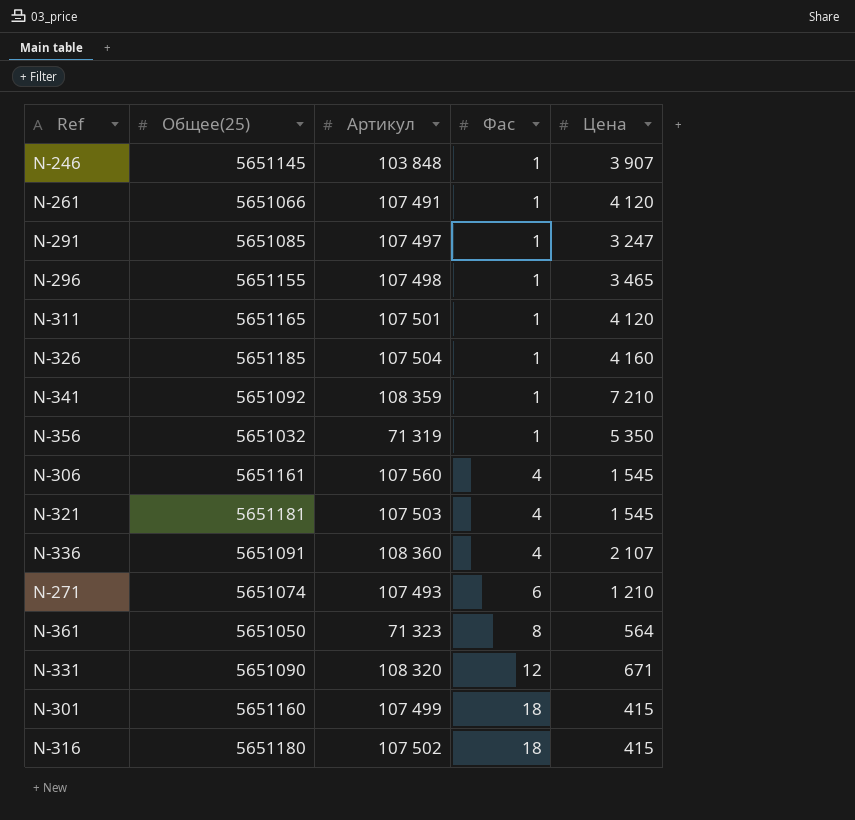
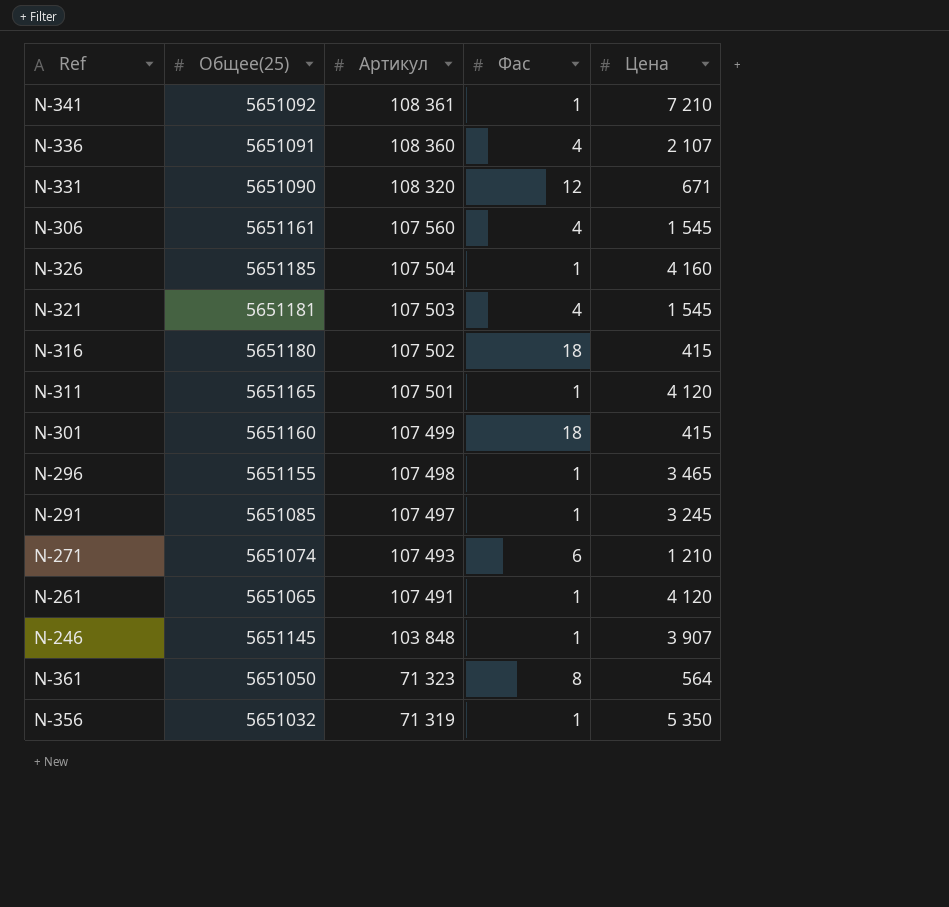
row order: Фас ascending -> Артикул descending
N-341 | Артикул: 108 359 -> 108 361
N-291 | Цена: 3 247 -> 3 245
N-261 | Общее(25): 5651066 -> 5651065

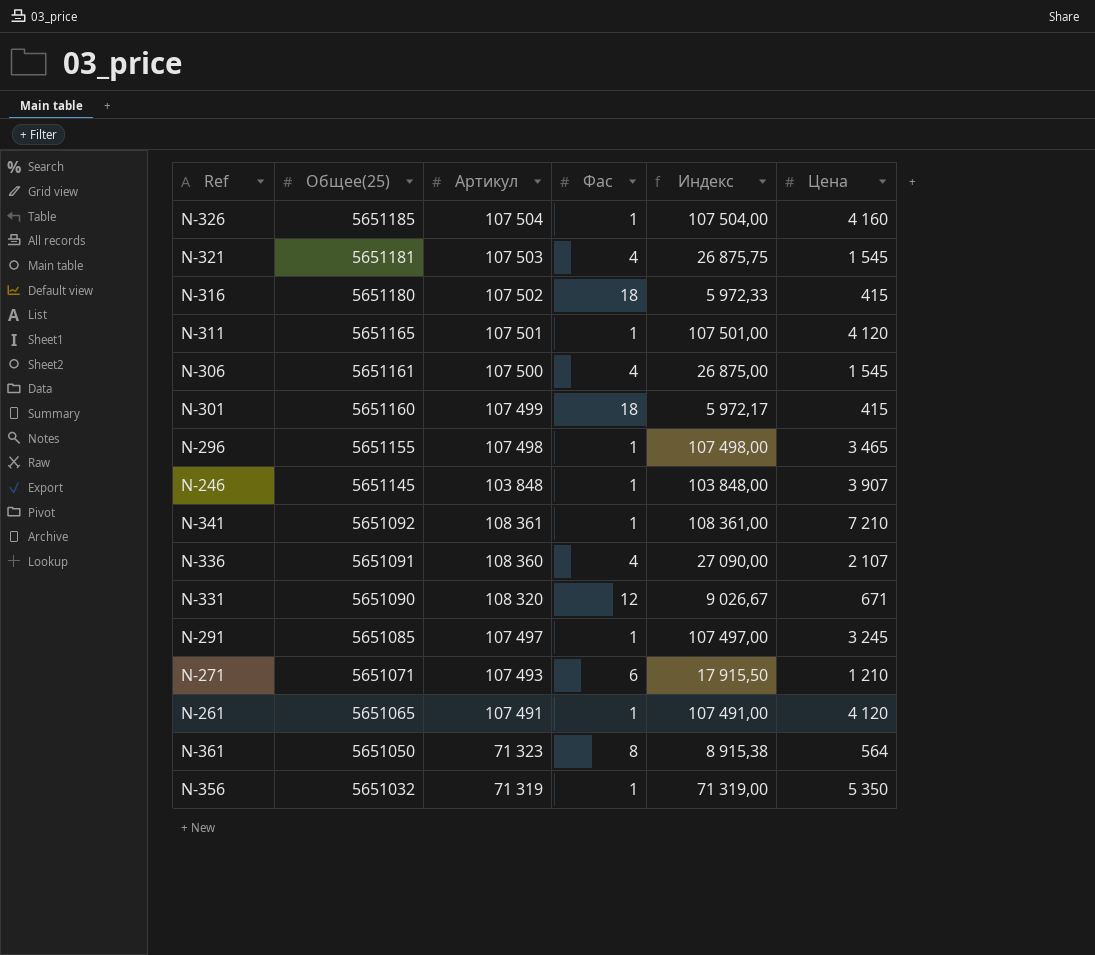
row order: Артикул descending -> Общее(25) descending
column Индекс | formula: none -> [Артикул] / [Фас]
N-306 | Артикул: 107 560 -> 107 500
N-271 | Общее(25): 5651074 -> 5651071

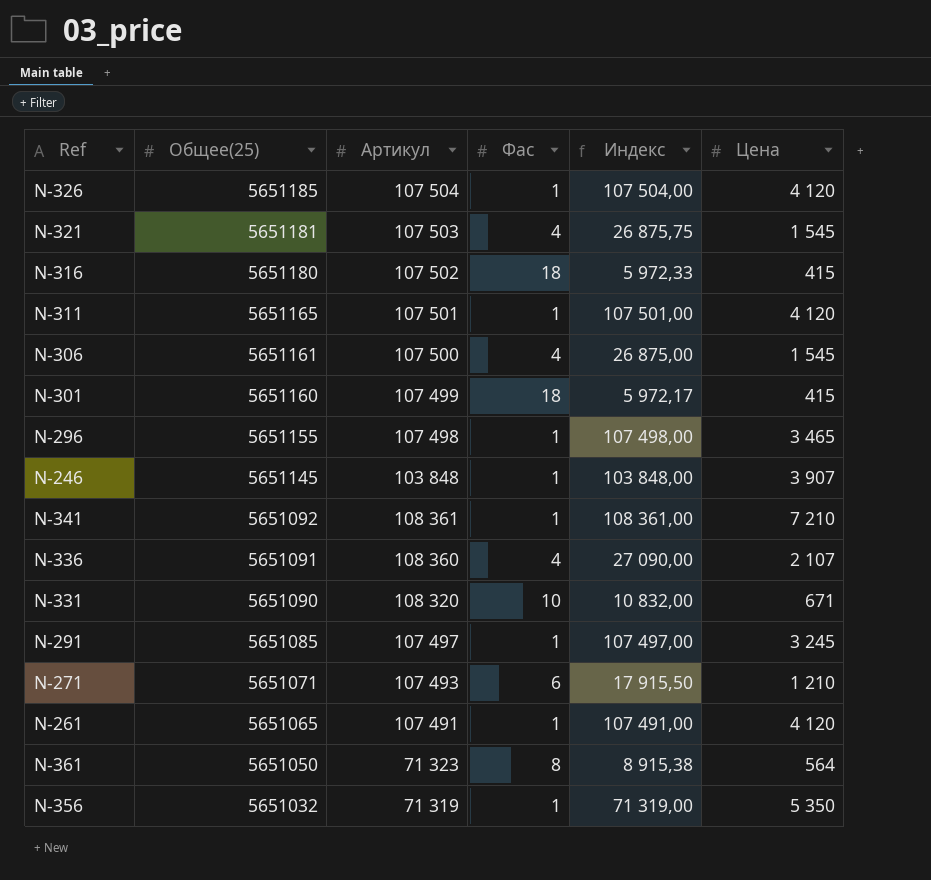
N-326 | Цена: 4 160 -> 4 120
N-331 | Фас: 12 -> 10
N-331 | Индекс: 9 026,67 -> 10 832,00

